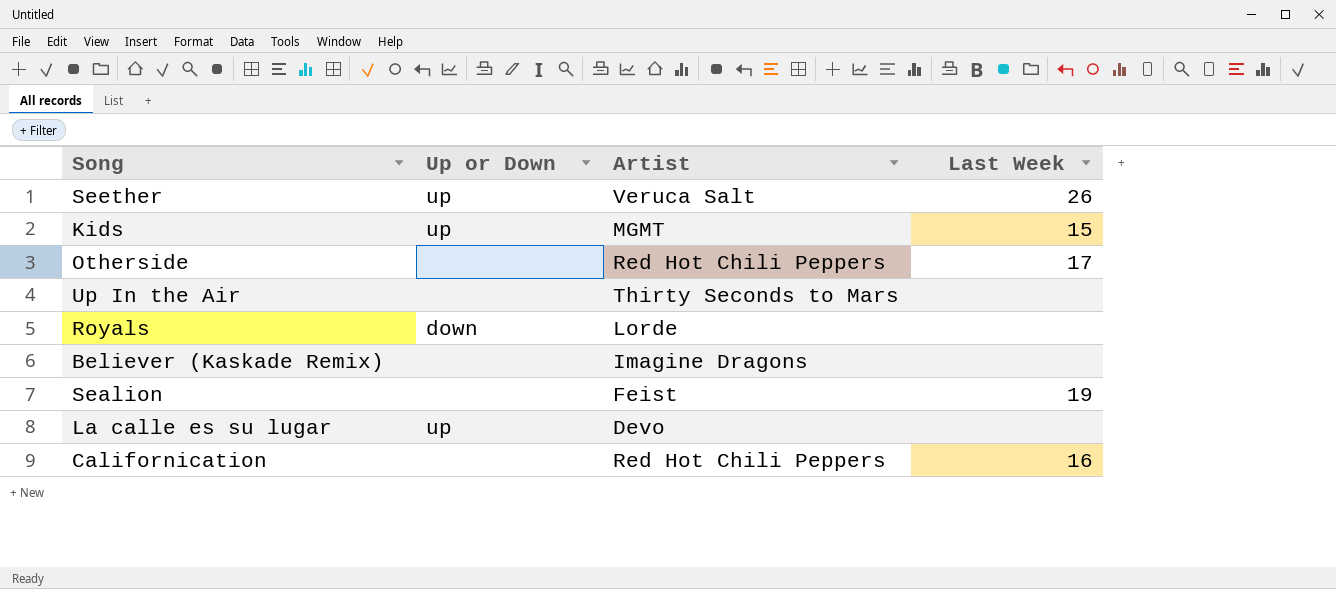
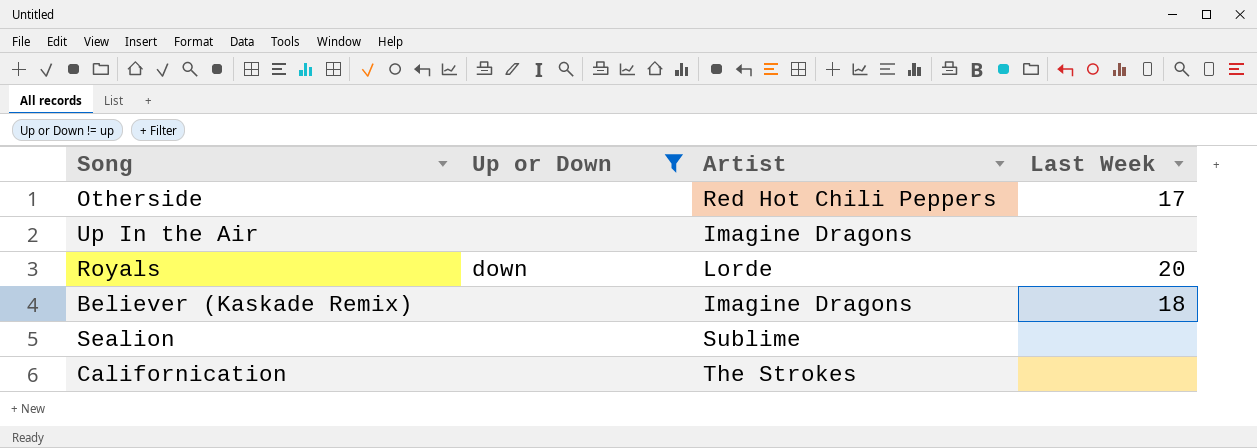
filter: none -> Up or Down != up
Up In the Air | Artist: Thirty Seconds to Mars -> Imagine Dragons
Royals | Last Week: none -> 20
Believer (Kaskade Remix) | Last Week: none -> 18
Sealion | Artist: Feist -> Sublime
Sealion | Last Week: 19 -> none
Californication | Artist: Red Hot Chili Peppers -> The Strokes
Californication | Last Week: 16 -> none

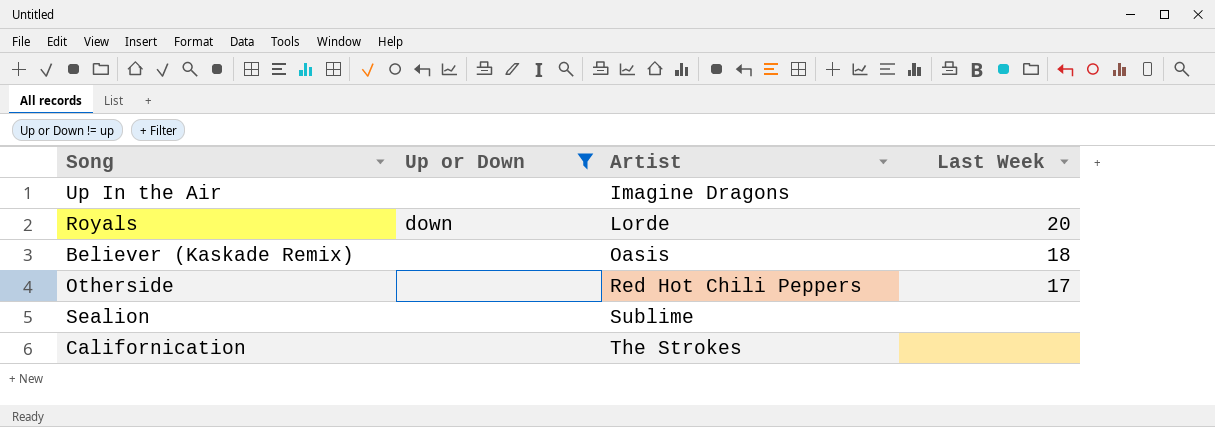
row order: none -> Artist ascending
Believer (Kaskade Remix) | Artist: Imagine Dragons -> Oasis

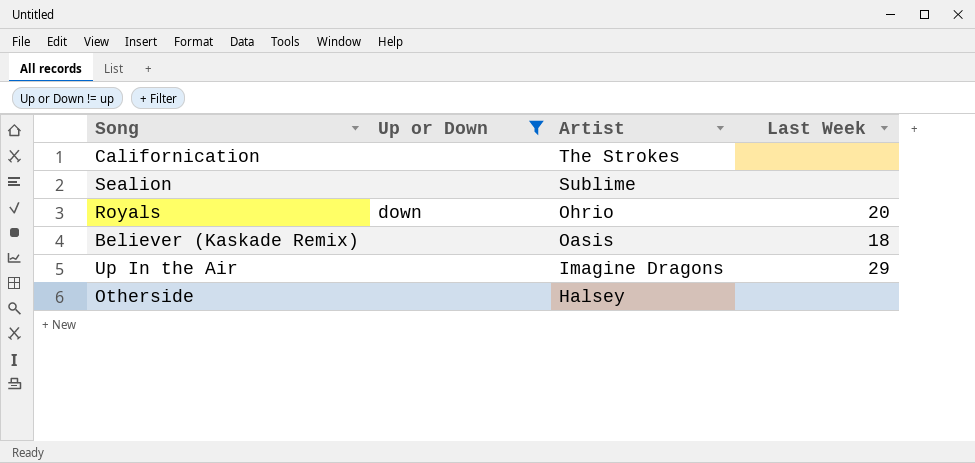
row order: Artist ascending -> Artist descending
Royals | Artist: Lorde -> Ohrio
Up In the Air | Last Week: none -> 29
Otherside | Artist: Red Hot Chili Peppers -> Halsey
Otherside | Last Week: 17 -> none

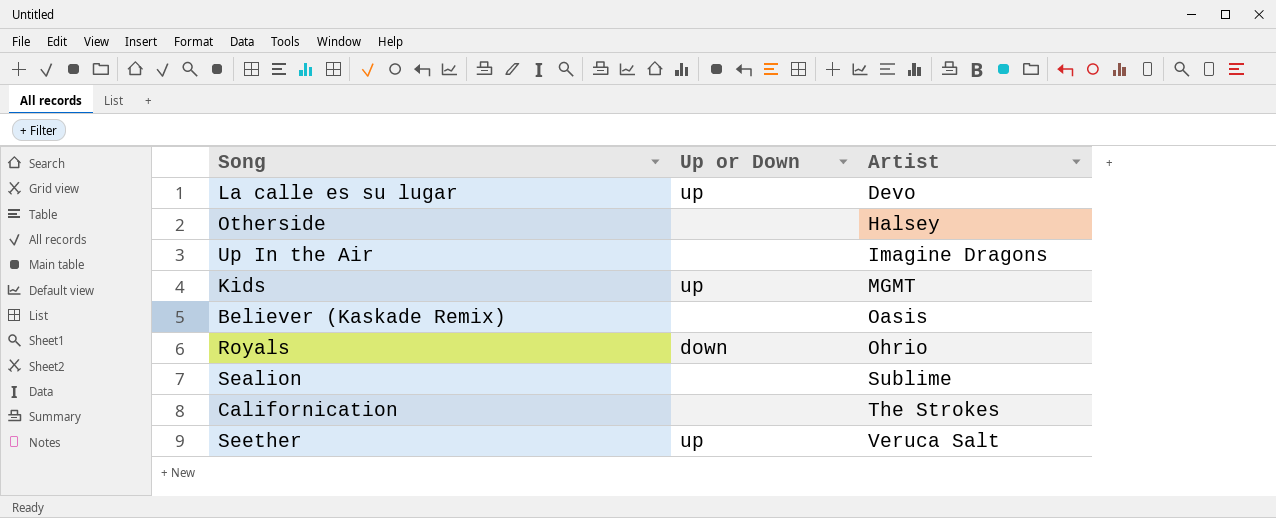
filter: Up or Down != up -> none
row order: Artist descending -> Artist ascending
column Last Week | position: 4 -> none

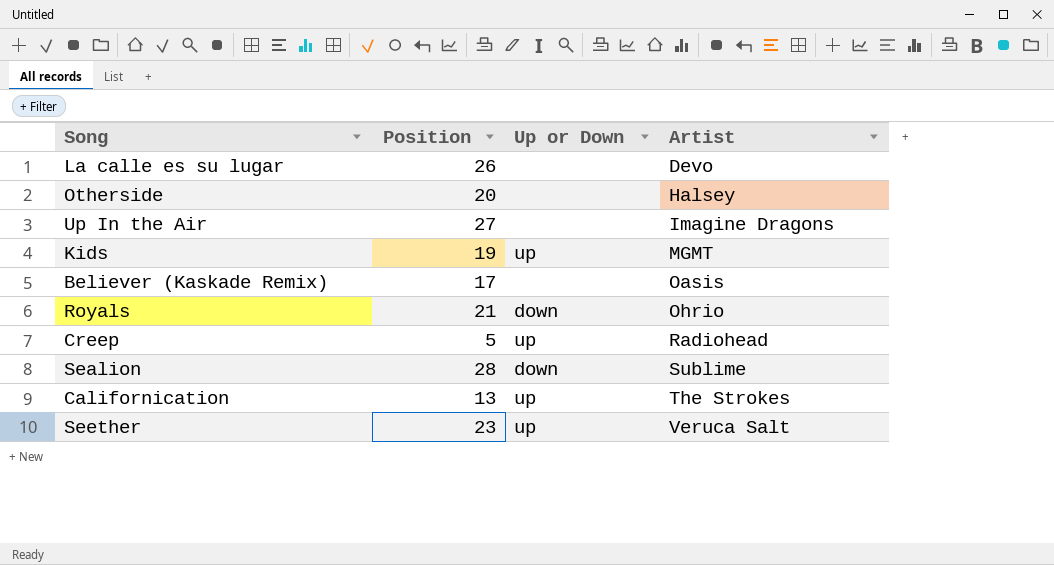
column Position | position: none -> 2
La calle es su lugar | Up or Down: up -> none
row Creep: none -> 5 | up | Radiohead
Sealion | Up or Down: none -> down
Californication | Up or Down: none -> up

